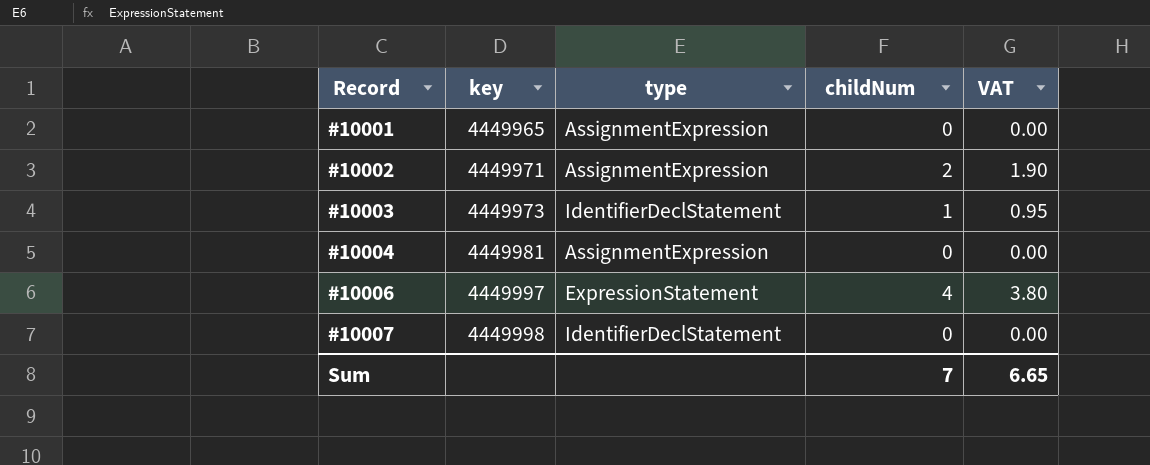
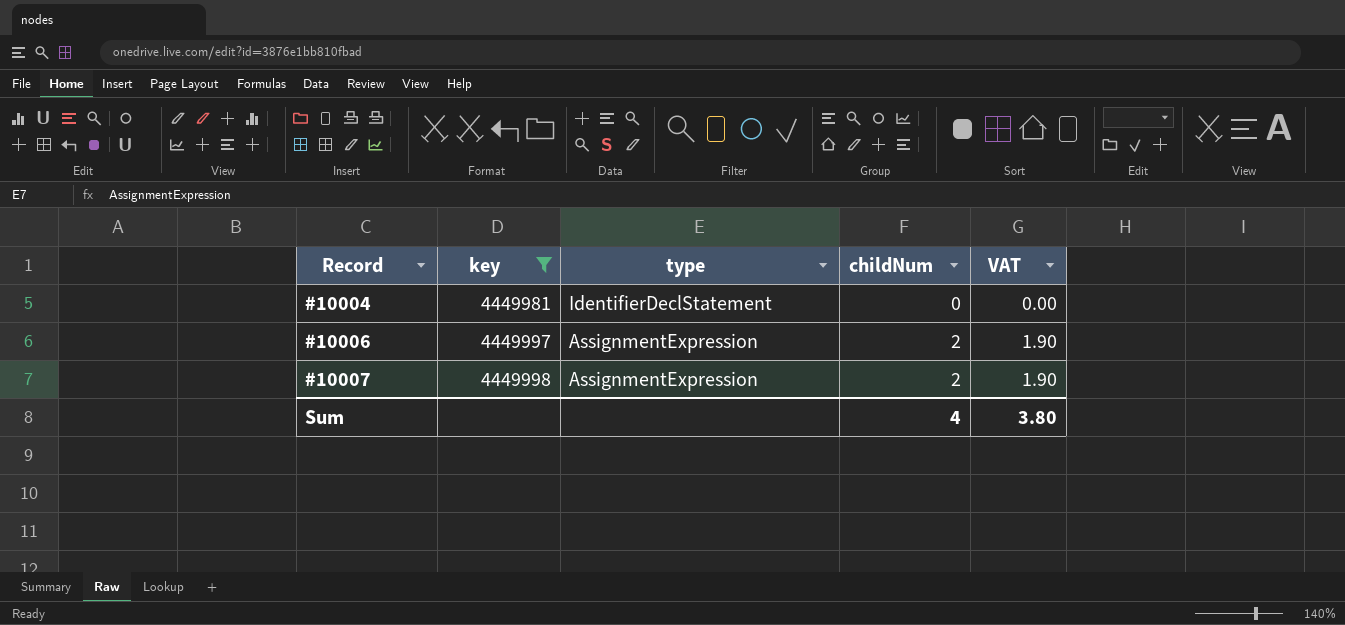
filter: none -> key >= 4449981
#10004 | type: AssignmentExpression -> IdentifierDeclStatement
#10006 | type: ExpressionStatement -> AssignmentExpression
#10006 | childNum: 4 -> 2
#10006 | VAT: 3.80 -> 1.90
#10007 | type: IdentifierDeclStatement -> AssignmentExpression
#10007 | childNum: 0 -> 2
#10007 | VAT: 0.00 -> 1.90
Sum | childNum: 7 -> 4
Sum | VAT: 6.65 -> 3.80

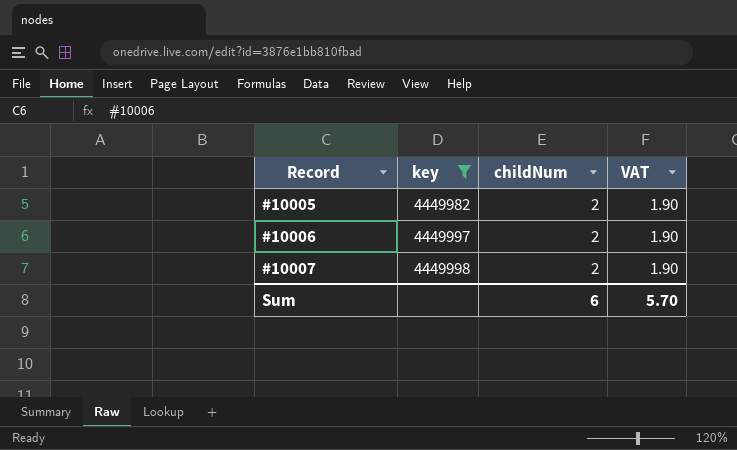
column type | position: 3 -> none
row #10004: 4449981 | IdentifierDeclStatement | 0 | 0.00 -> none
row #10005: none -> 4449982 | 2 | 1.90
Sum | childNum: 4 -> 6
Sum | VAT: 3.80 -> 5.70

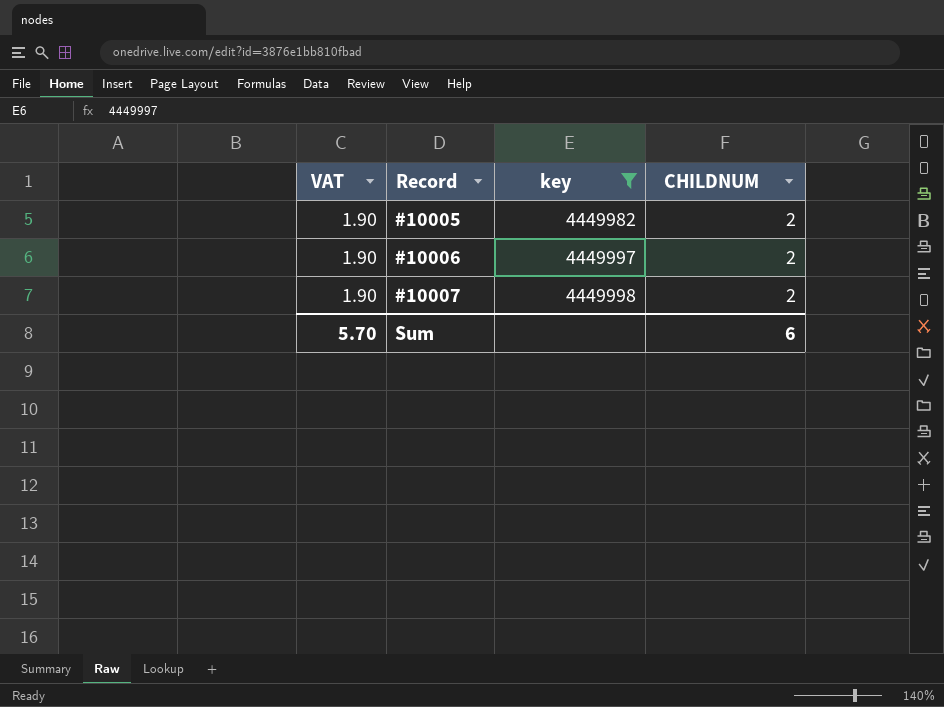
column VAT | position: 4 -> 1
column name: childNum -> CHILDNUM

